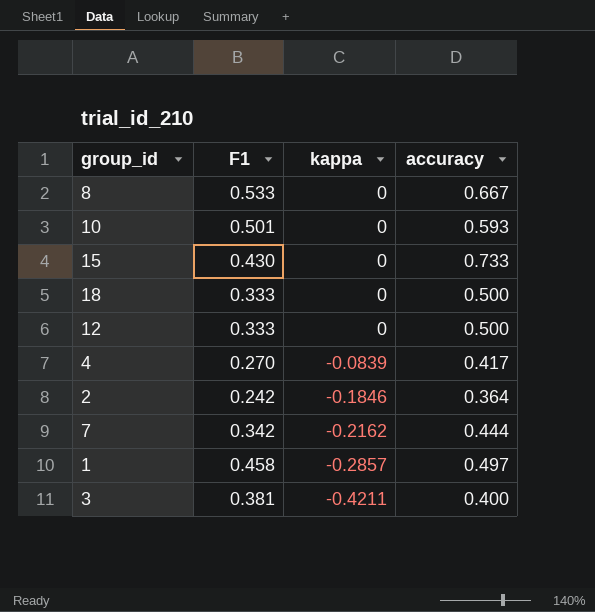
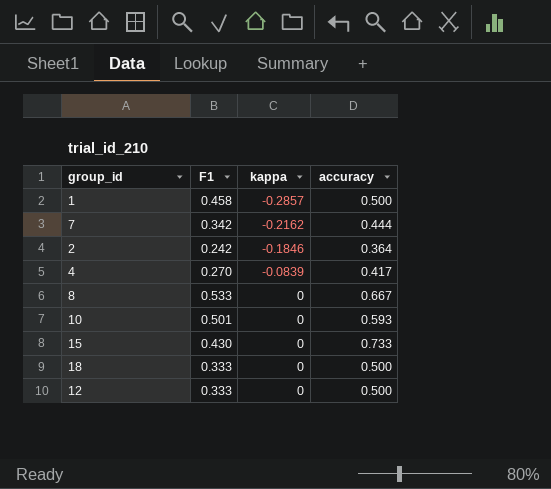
row order: kappa descending -> kappa ascending
row 3: 0.381 | -0.4211 | 0.400 -> none
1 | accuracy: 0.497 -> 0.500

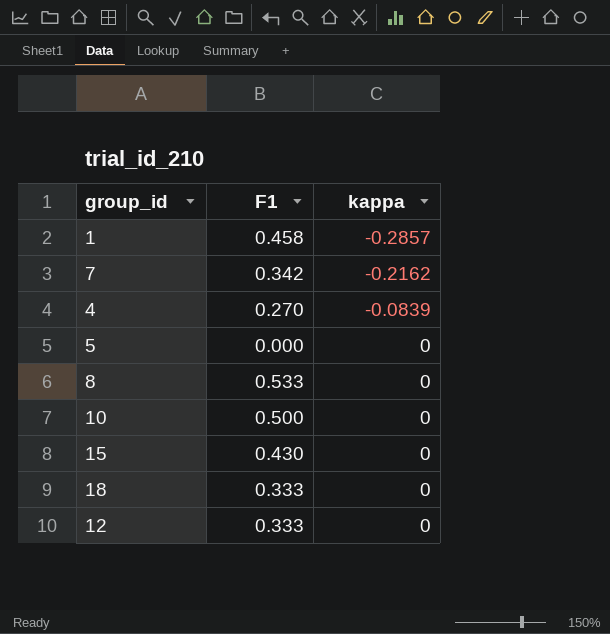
column accuracy | position: 4 -> none
row 2: 0.242 | -0.1846 | 0.364 -> none
row 5: none -> 0.000 | 0
10 | F1: 0.501 -> 0.500

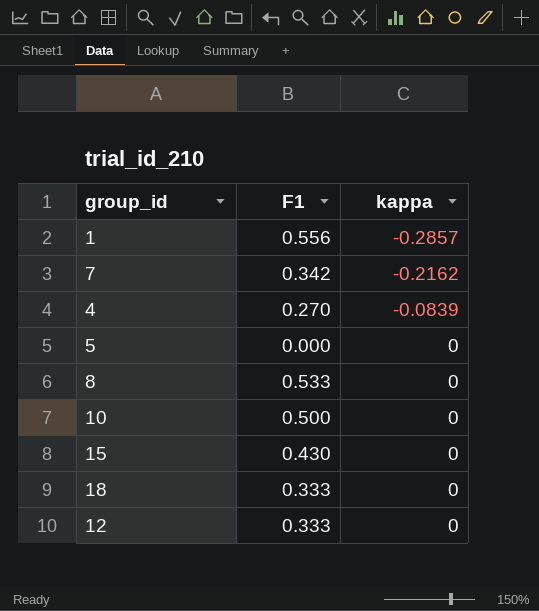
1 | F1: 0.458 -> 0.556

